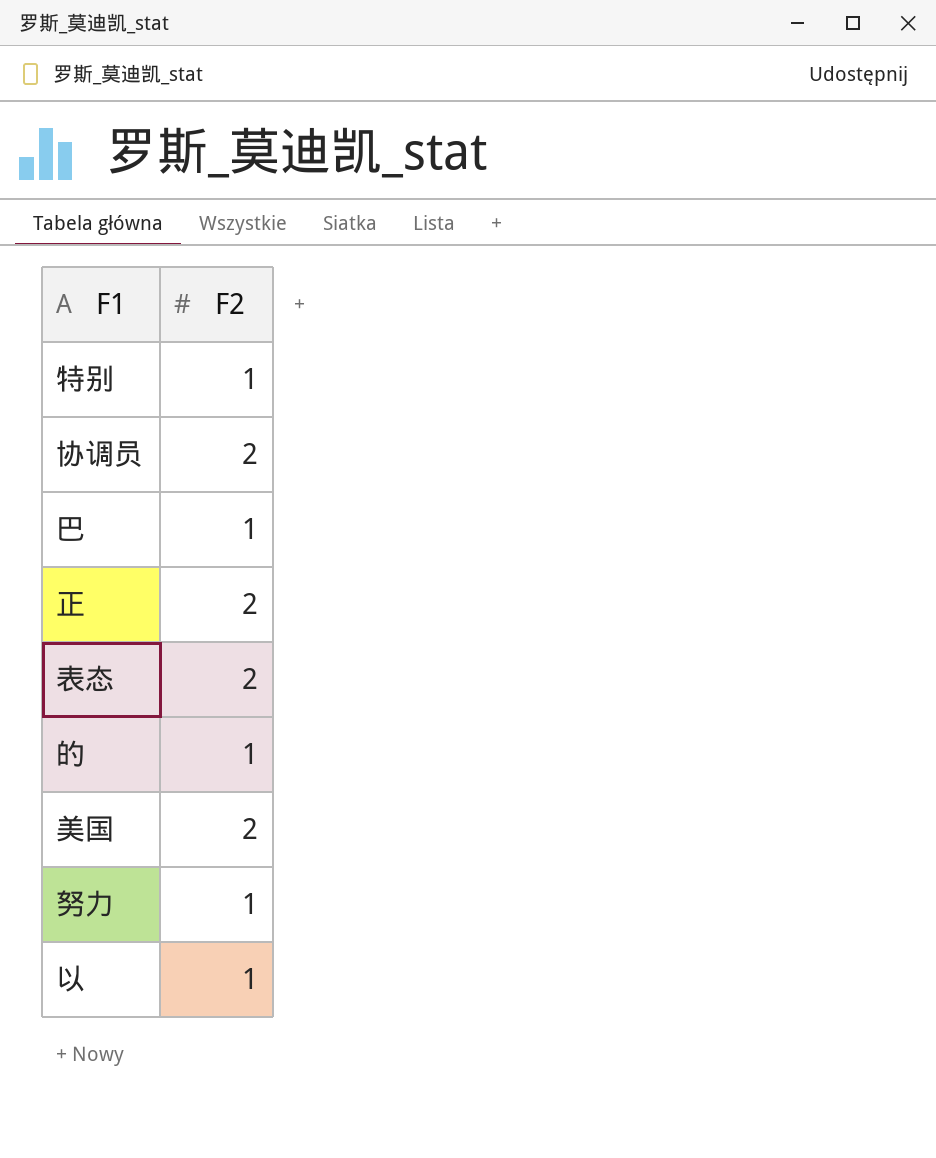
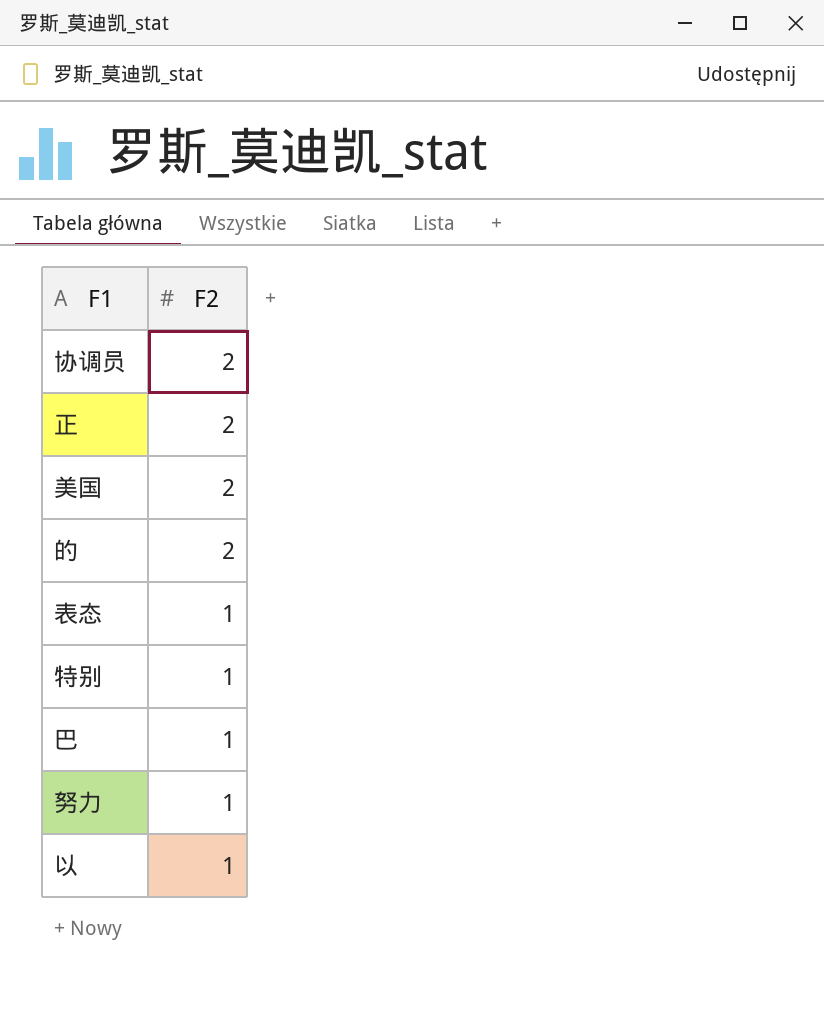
row order: none -> F2 descending
的 | F2: 1 -> 2
表态 | F2: 2 -> 1

